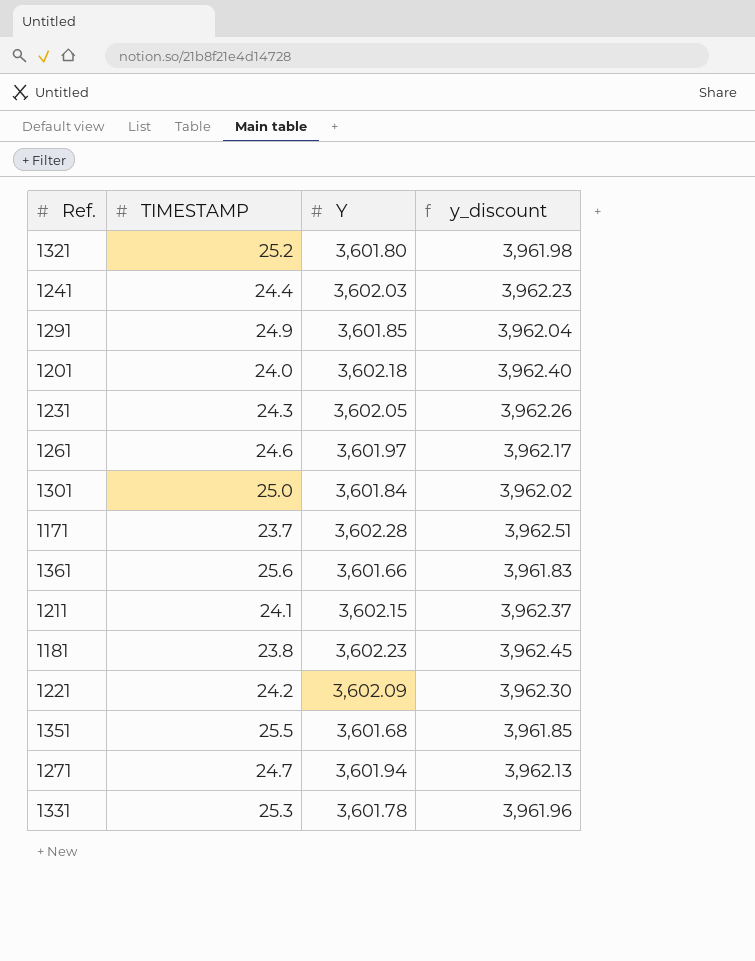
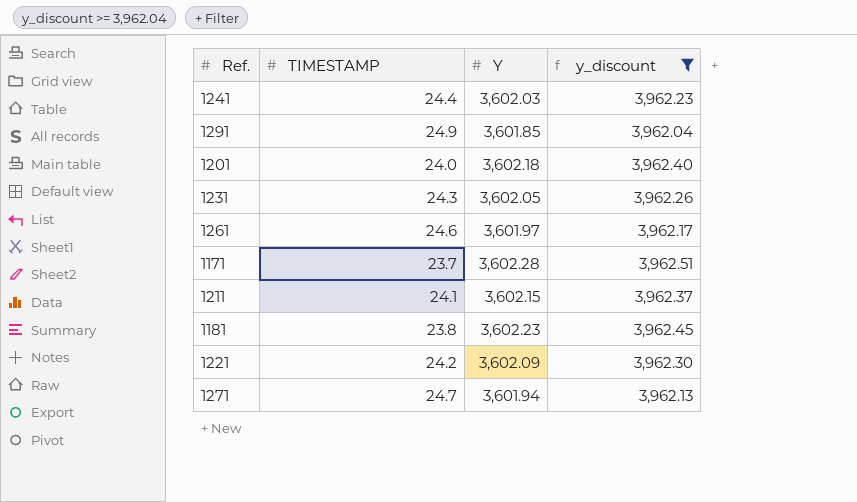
filter: none -> y_discount >= 3,962.04

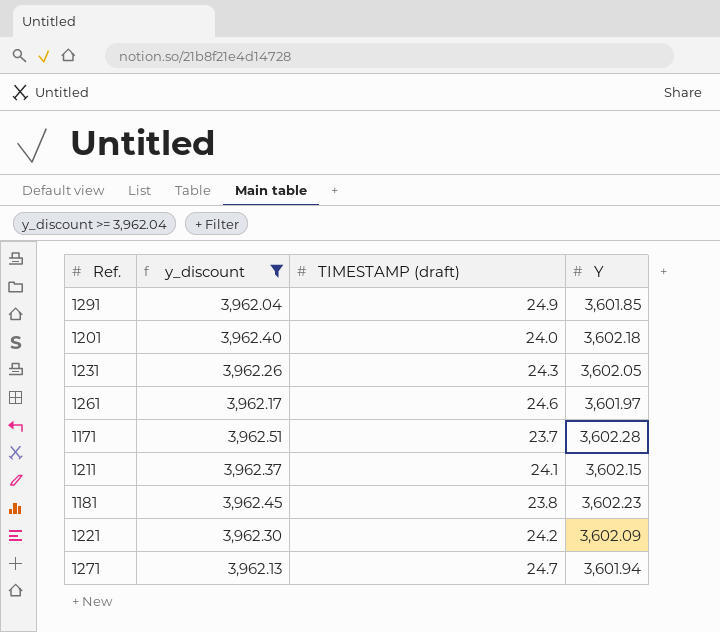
column y_discount | position: 4 -> 2
column name: TIMESTAMP -> TIMESTAMP (draft)
row 1241: 24.4 | 3,602.03 | 3,962.23 -> none

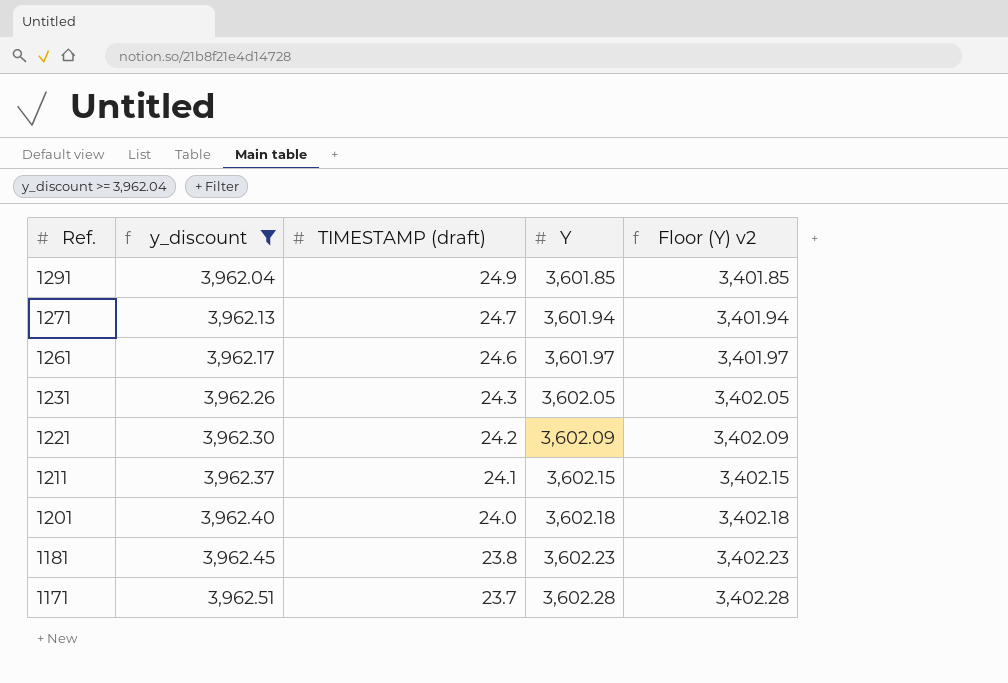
row order: none -> Ref. descending
column Floor (Y) v2 | formula: none -> [Y] - 200

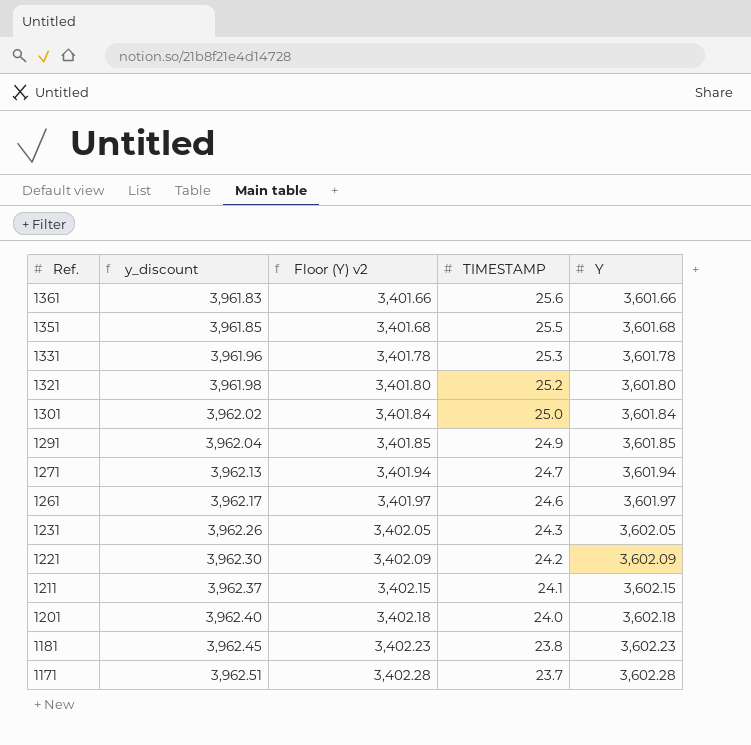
filter: y_discount >= 3,962.04 -> none
column Floor (Y) v2 | position: 5 -> 3
column name: TIMESTAMP (draft) -> TIMESTAMP

